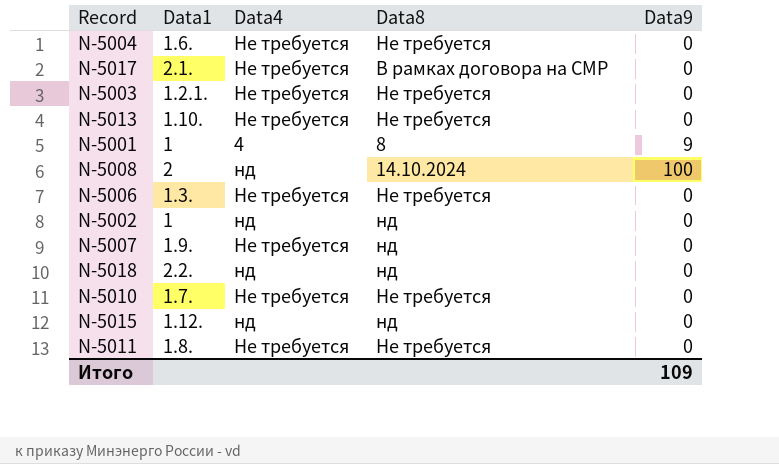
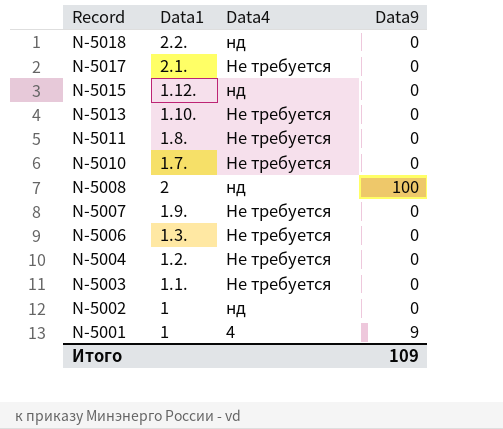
row order: none -> Record descending
column Data8 | position: 4 -> none
N-5004 | Data1: 1.6. -> 1.2.
N-5003 | Data1: 1.2.1. -> 1.1.

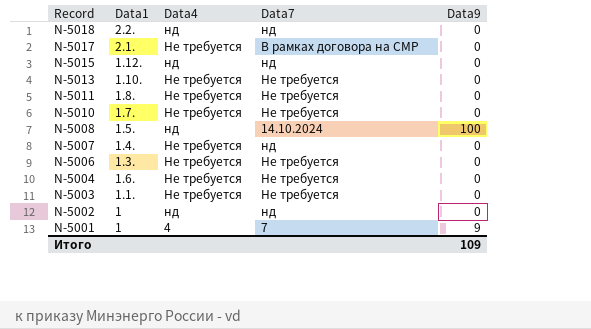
column Data7 | position: none -> 4
N-5008 | Data1: 2 -> 1.5.
N-5007 | Data1: 1.9. -> 1.4.
N-5004 | Data1: 1.2. -> 1.6.

